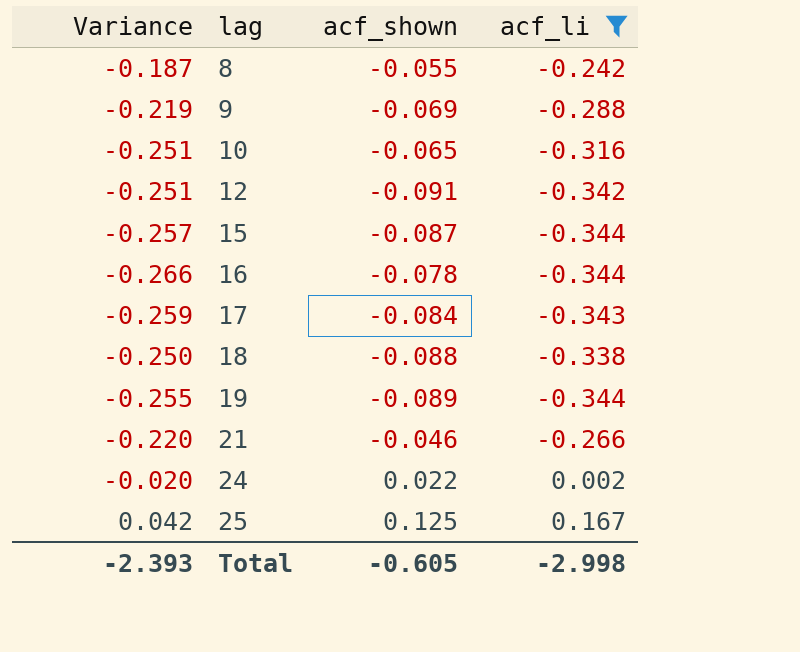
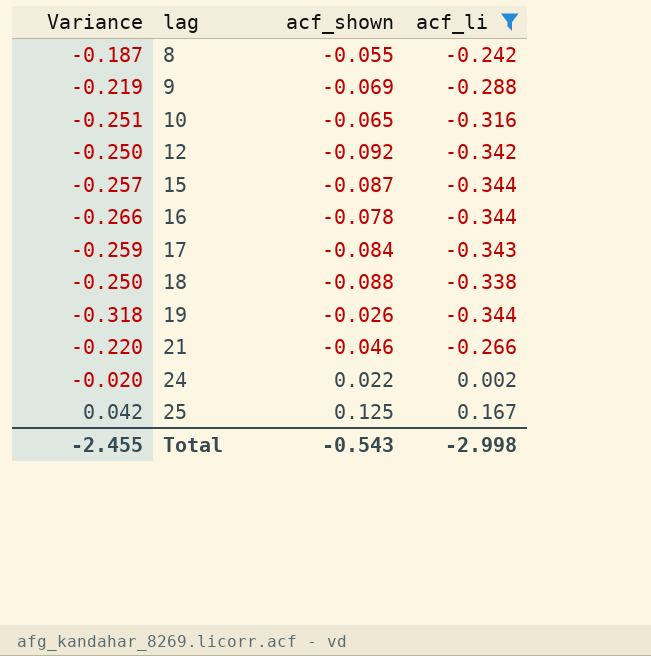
12 | Variance: -0.251 -> -0.250
12 | acf_shown: -0.091 -> -0.092
19 | Variance: -0.255 -> -0.318
19 | acf_shown: -0.089 -> -0.026
Total | Variance: -2.393 -> -2.455
Total | acf_shown: -0.605 -> -0.543

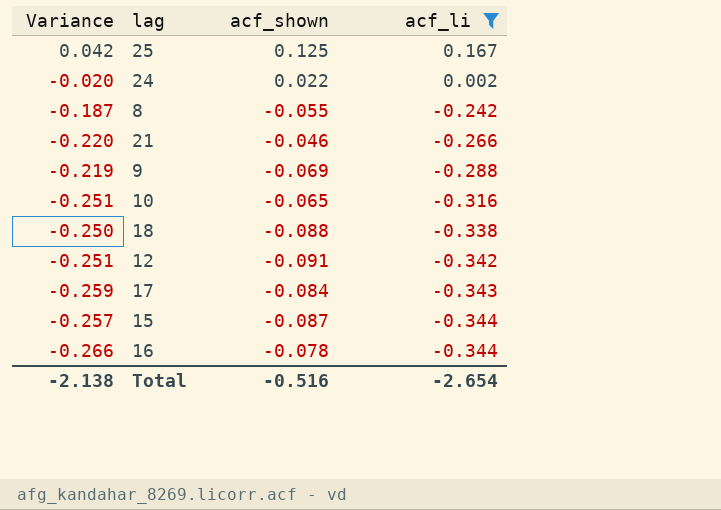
row order: lag ascending -> acf_li descending
row 19: -0.318 | -0.026 | -0.344 -> none
12 | Variance: -0.250 -> -0.251
12 | acf_shown: -0.092 -> -0.091
Total | Variance: -2.455 -> -2.138
Total | acf_shown: -0.543 -> -0.516
Total | acf_li: -2.998 -> -2.654

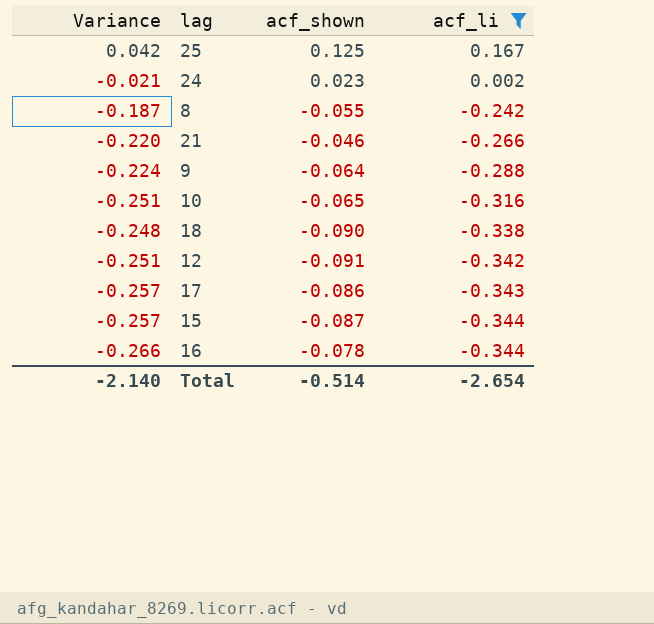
24 | Variance: -0.020 -> -0.021
24 | acf_shown: 0.022 -> 0.023
9 | Variance: -0.219 -> -0.224
9 | acf_shown: -0.069 -> -0.064
18 | Variance: -0.250 -> -0.248
18 | acf_shown: -0.088 -> -0.090
17 | Variance: -0.259 -> -0.257
17 | acf_shown: -0.084 -> -0.086
Total | Variance: -2.138 -> -2.140
Total | acf_shown: -0.516 -> -0.514

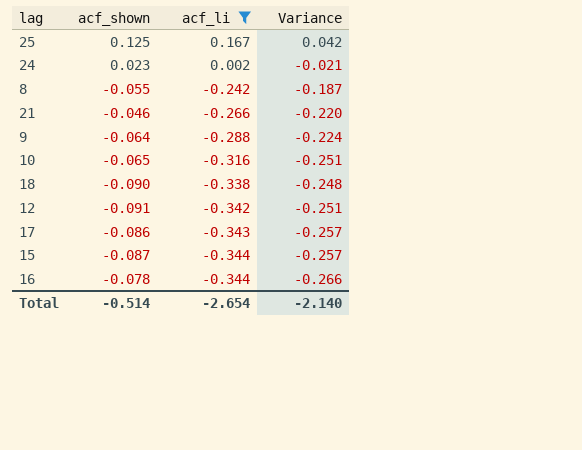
column Variance | position: 1 -> 4

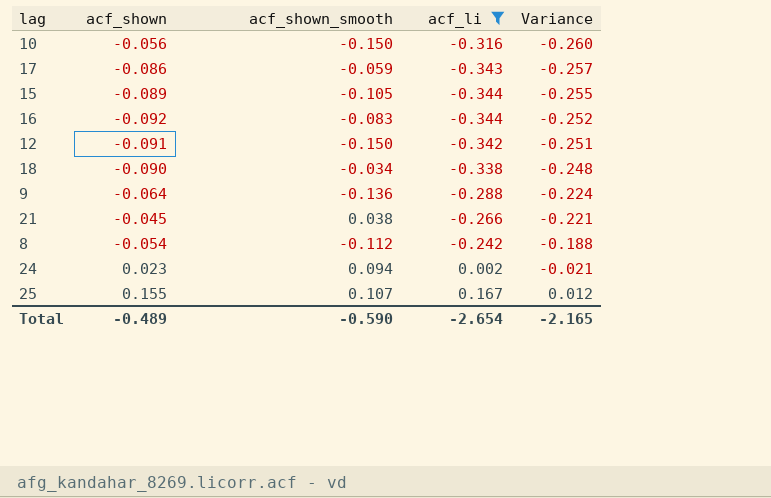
row order: acf_li descending -> Variance ascending
column acf_shown_smooth | position: none -> 3
10 | acf_shown: -0.065 -> -0.056
10 | Variance: -0.251 -> -0.260
15 | acf_shown: -0.087 -> -0.089
15 | Variance: -0.257 -> -0.255
16 | acf_shown: -0.078 -> -0.092
16 | Variance: -0.266 -> -0.252
21 | acf_shown: -0.046 -> -0.045
21 | Variance: -0.220 -> -0.221
8 | acf_shown: -0.055 -> -0.054
8 | Variance: -0.187 -> -0.188
25 | acf_shown: 0.125 -> 0.155
25 | Variance: 0.042 -> 0.012
Total | acf_shown: -0.514 -> -0.489
Total | Variance: -2.140 -> -2.165

